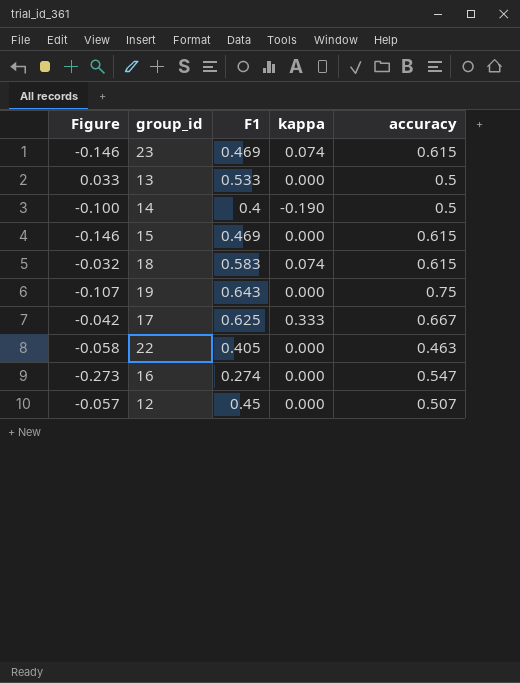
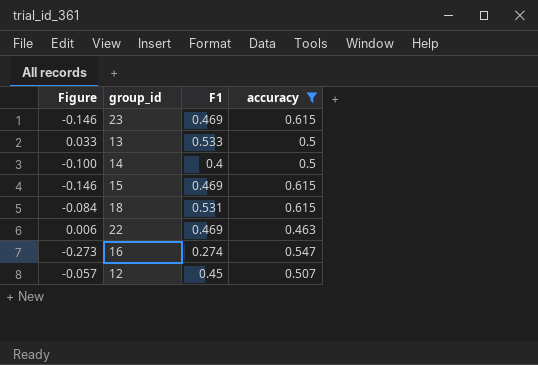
filter: none -> accuracy <= 0.615
column kappa | position: 4 -> none
18 | Figure: -0.032 -> -0.084
18 | F1: 0.583 -> 0.531
22 | Figure: -0.058 -> 0.006
22 | F1: 0.405 -> 0.469

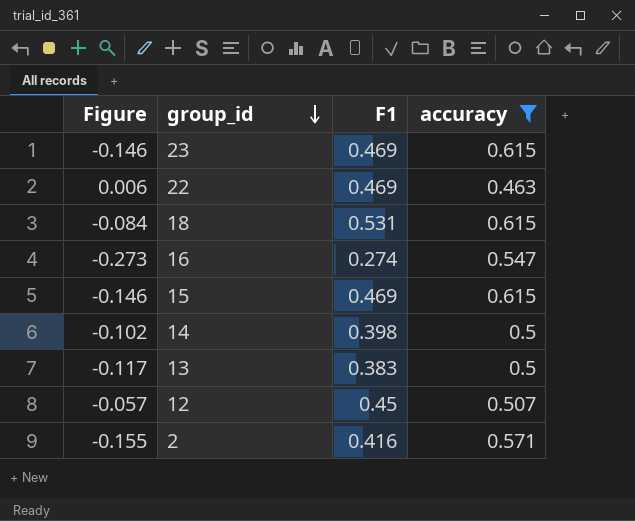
row order: none -> group_id descending
14 | Figure: -0.100 -> -0.102
14 | F1: 0.4 -> 0.398
13 | Figure: 0.033 -> -0.117
13 | F1: 0.533 -> 0.383
row 2: none -> -0.155 | 0.416 | 0.571

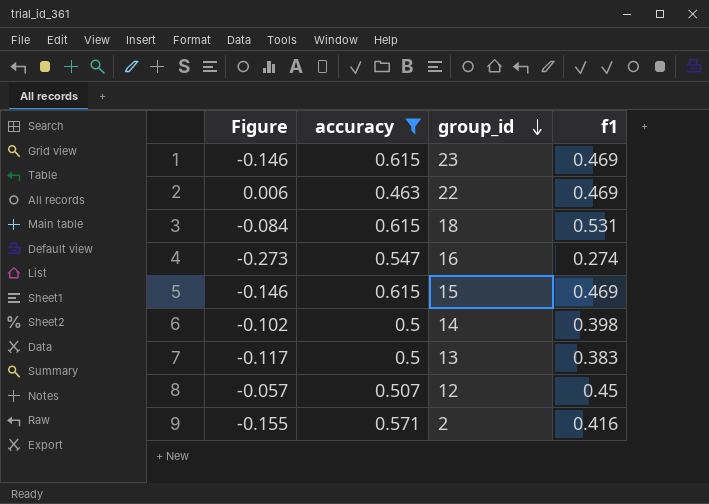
column accuracy | position: 4 -> 2
column name: F1 -> f1

